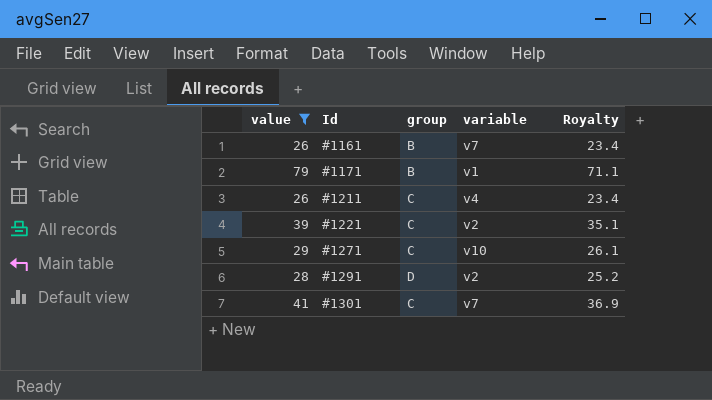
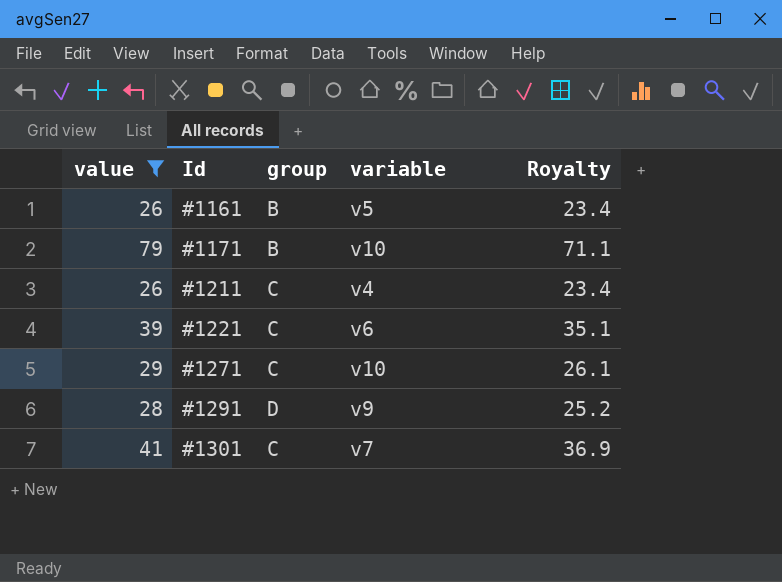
#1161 | variable: v7 -> v5
#1171 | variable: v1 -> v10
#1221 | variable: v2 -> v6
#1291 | variable: v2 -> v9

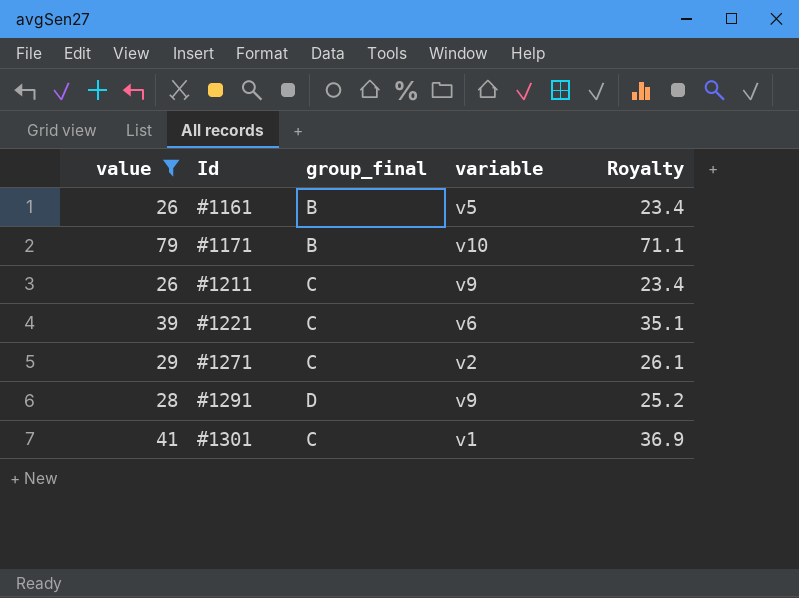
column name: group -> group_final
#1211 | variable: v4 -> v9
#1271 | variable: v10 -> v2
#1301 | variable: v7 -> v1

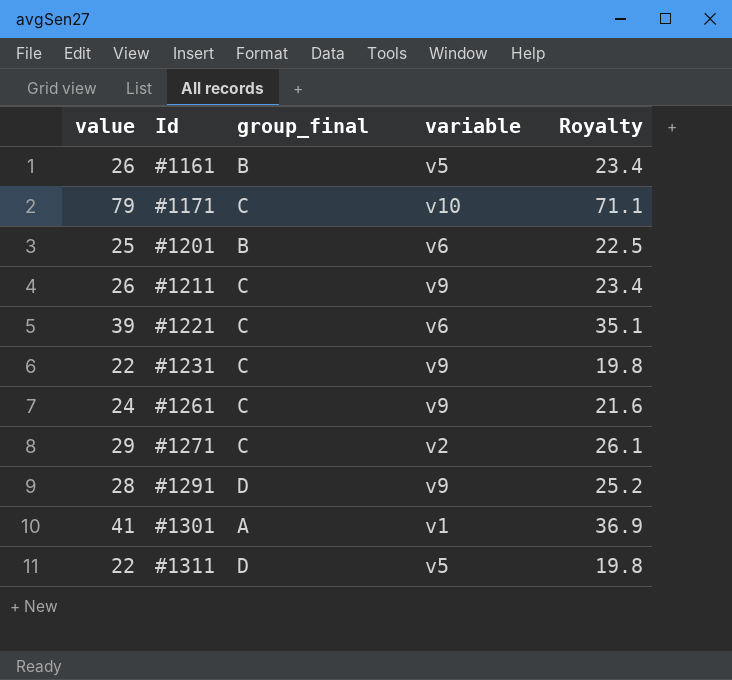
filter: value >= 26 -> none
#1171 | group_final: B -> C
#1301 | group_final: C -> A

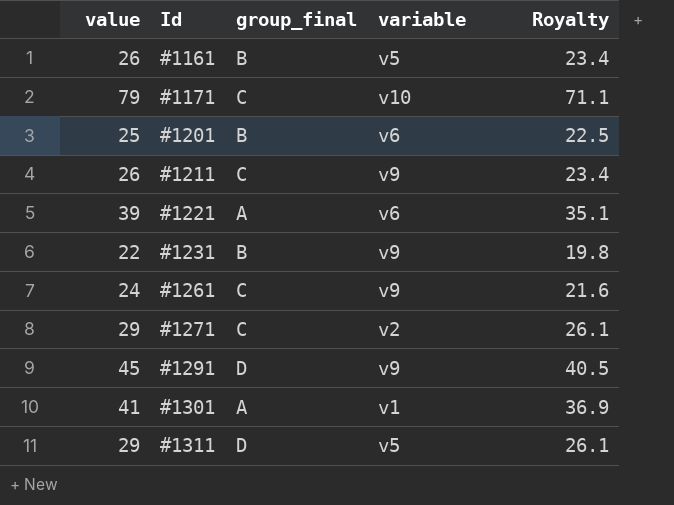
#1221 | group_final: C -> A
#1231 | group_final: C -> B
#1291 | value: 28 -> 45
#1291 | Royalty: 25.2 -> 40.5
#1311 | value: 22 -> 29
#1311 | Royalty: 19.8 -> 26.1

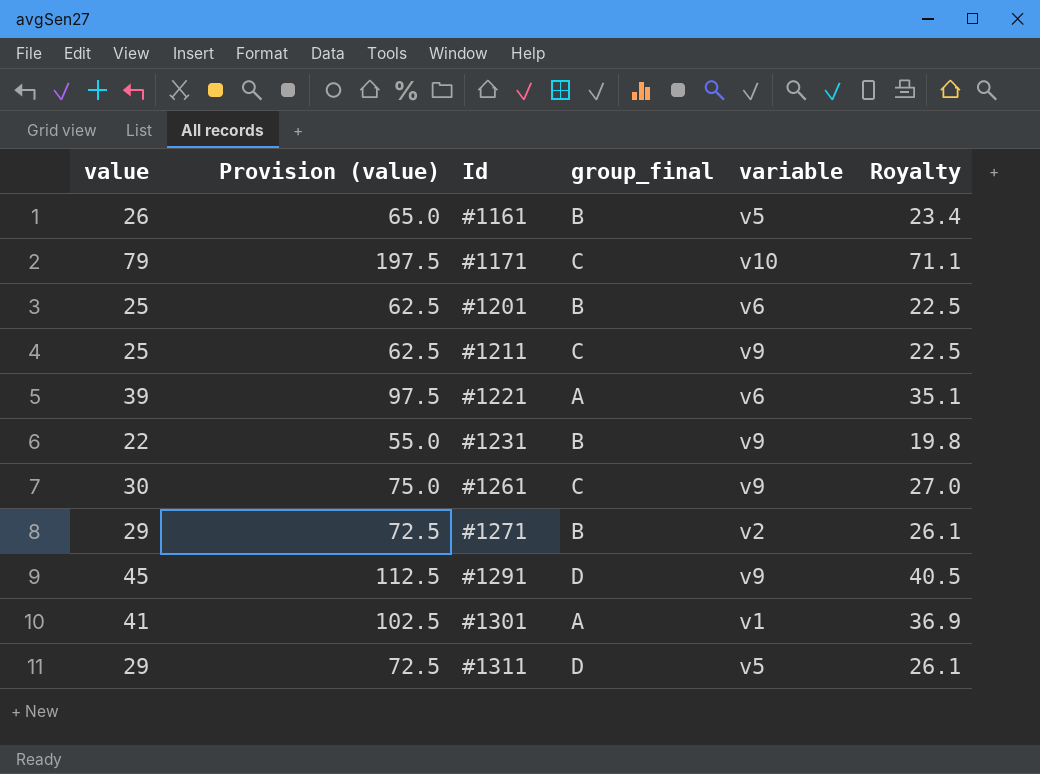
column Provision (value) | formula: none -> [value] * 2.5
#1211 | value: 26 -> 25
#1211 | Royalty: 23.4 -> 22.5
#1261 | value: 24 -> 30
#1261 | Royalty: 21.6 -> 27.0
#1271 | group_final: C -> B

